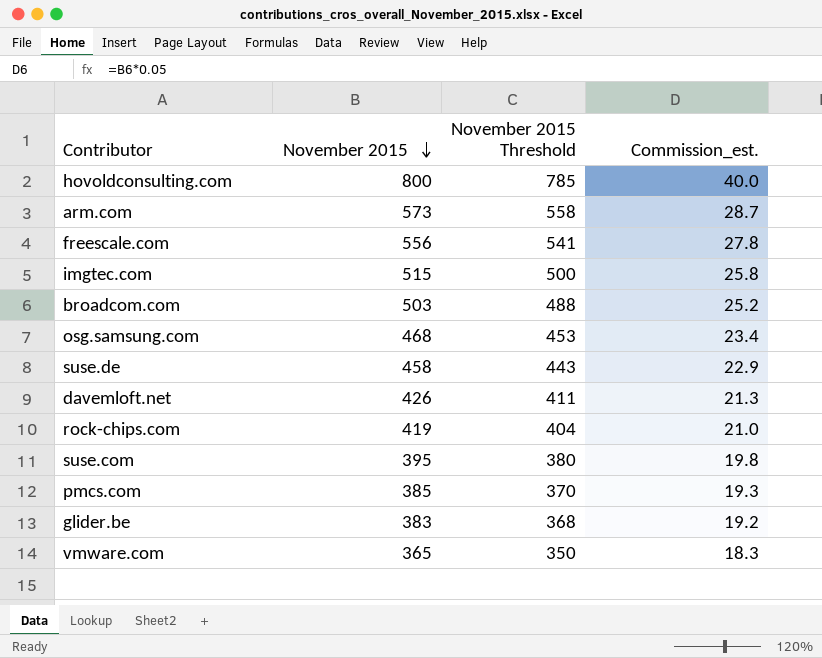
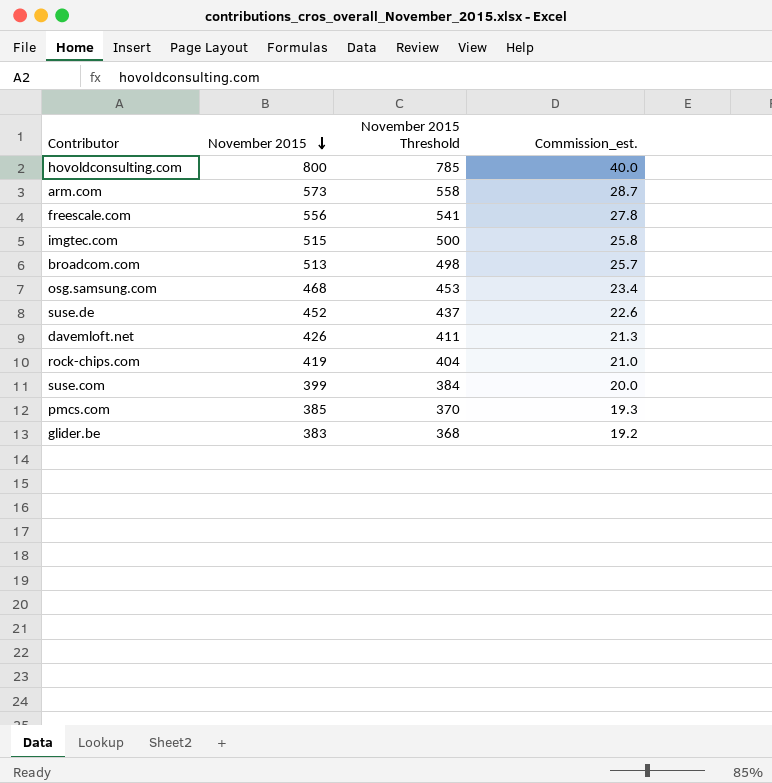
row vmware.com: 365 | 350 | 18.3 -> none
broadcom.com | November 2015: 503 -> 513
broadcom.com | November 2015 Threshold: 488 -> 498
broadcom.com | Commission_est.: 25.2 -> 25.7
suse.de | November 2015: 458 -> 452
suse.de | November 2015 Threshold: 443 -> 437
suse.de | Commission_est.: 22.9 -> 22.6
suse.com | November 2015: 395 -> 399
suse.com | November 2015 Threshold: 380 -> 384
suse.com | Commission_est.: 19.8 -> 20.0

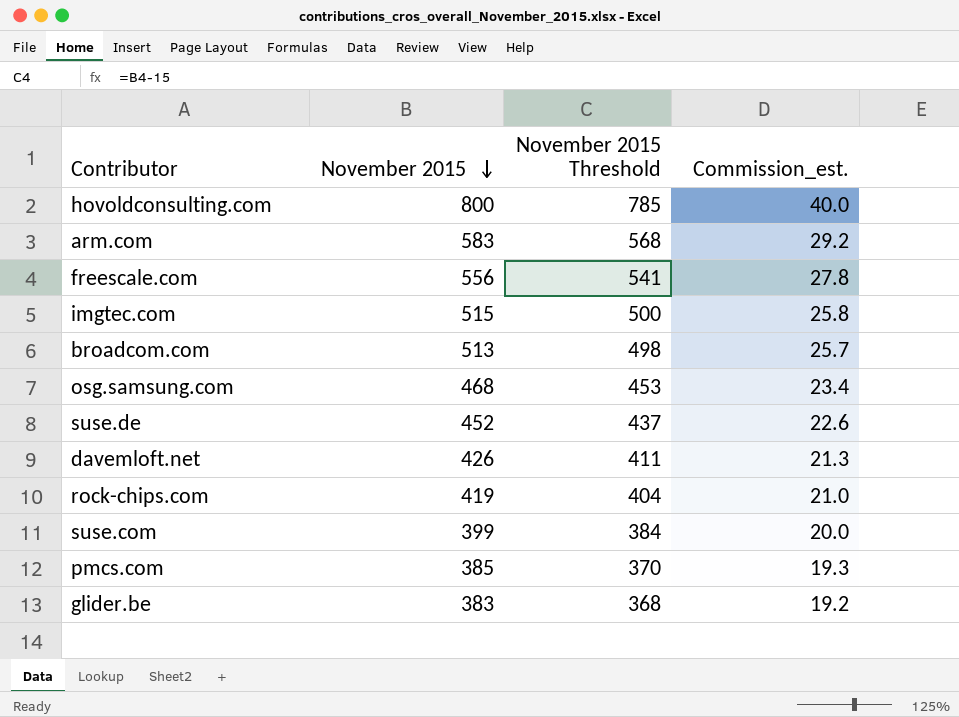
arm.com | November 2015: 573 -> 583
arm.com | November 2015 Threshold: 558 -> 568
arm.com | Commission_est.: 28.7 -> 29.2

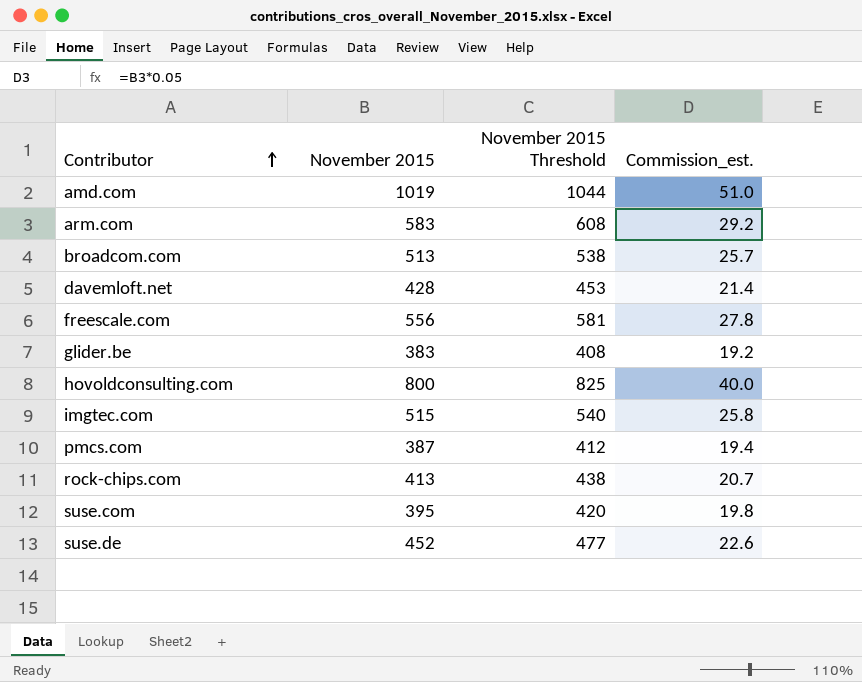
row order: November 2015 descending -> Contributor ascending
column November 2015 Threshold | formula: [November 2015] - 15 -> [November 2015] + 25
row osg.samsung.com: 468 | 453 | 23.4 -> none
row amd.com: none -> 1019 | 1044 | 51.0
davemloft.net | November 2015: 426 -> 428
davemloft.net | Commission_est.: 21.3 -> 21.4
pmcs.com | November 2015: 385 -> 387
pmcs.com | Commission_est.: 19.3 -> 19.4
rock-chips.com | November 2015: 419 -> 413
rock-chips.com | Commission_est.: 21.0 -> 20.7
suse.com | November 2015: 399 -> 395
suse.com | Commission_est.: 20.0 -> 19.8

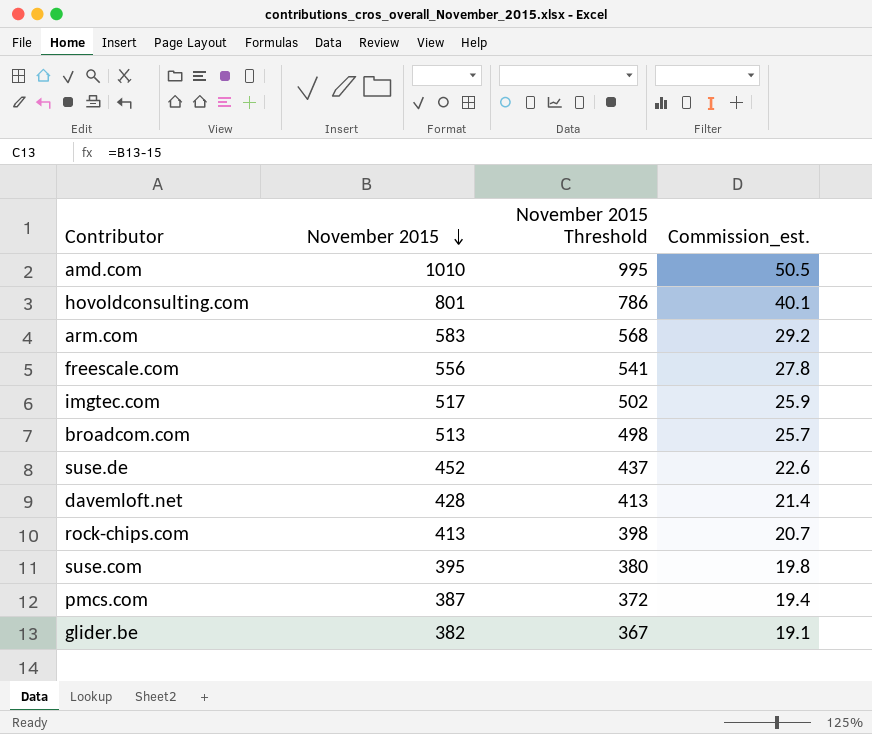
row order: Contributor ascending -> November 2015 descending
column November 2015 Threshold | formula: [November 2015] + 25 -> [November 2015] - 15
amd.com | November 2015: 1019 -> 1010
amd.com | Commission_est.: 51.0 -> 50.5
hovoldconsulting.com | November 2015: 800 -> 801
hovoldconsulting.com | Commission_est.: 40.0 -> 40.1
imgtec.com | November 2015: 515 -> 517
imgtec.com | Commission_est.: 25.8 -> 25.9
glider.be | November 2015: 383 -> 382
glider.be | Commission_est.: 19.2 -> 19.1

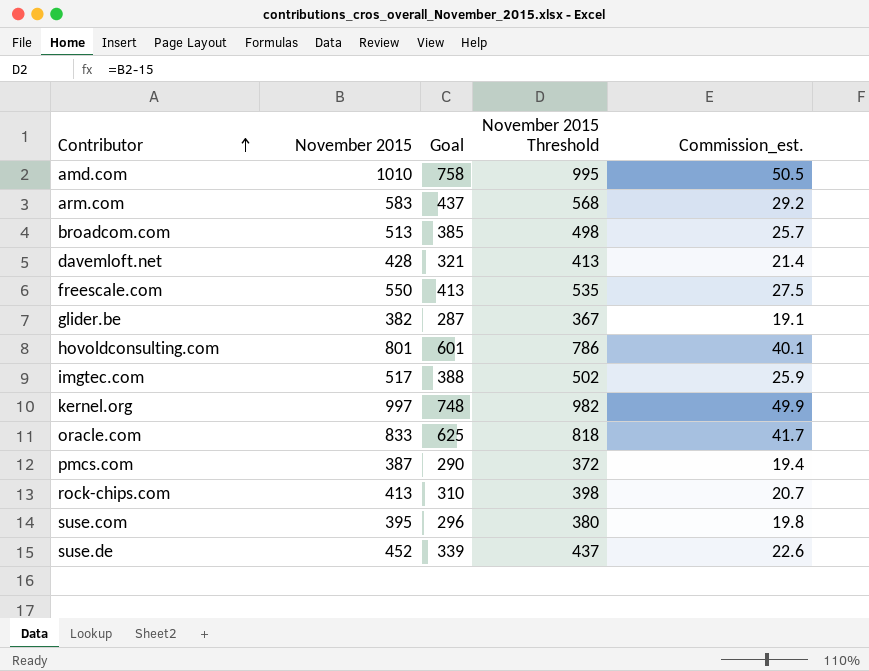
row order: November 2015 descending -> Contributor ascending
column Goal | formula: none -> [November 2015] * 0.75
freescale.com | November 2015: 556 -> 550
freescale.com | November 2015 Threshold: 541 -> 535
freescale.com | Commission_est.: 27.8 -> 27.5
row kernel.org: none -> 997 | 748 | 982 | 49.9
row oracle.com: none -> 833 | 625 | 818 | 41.7

